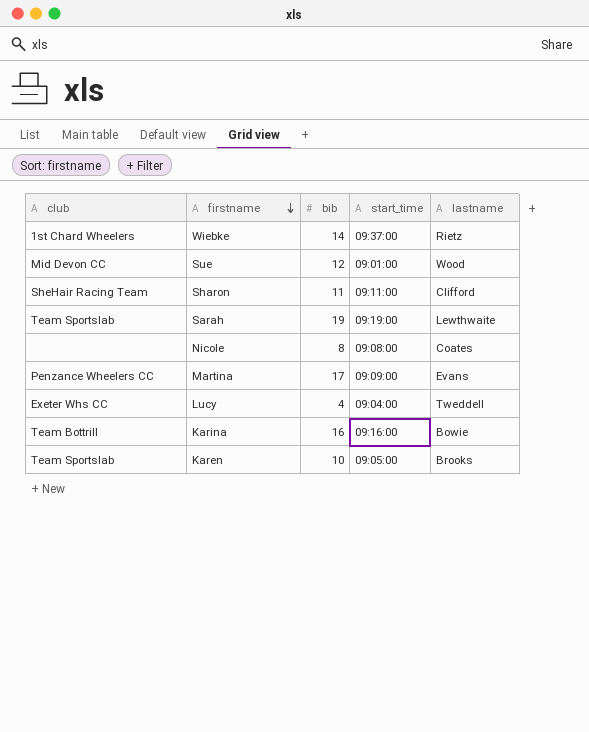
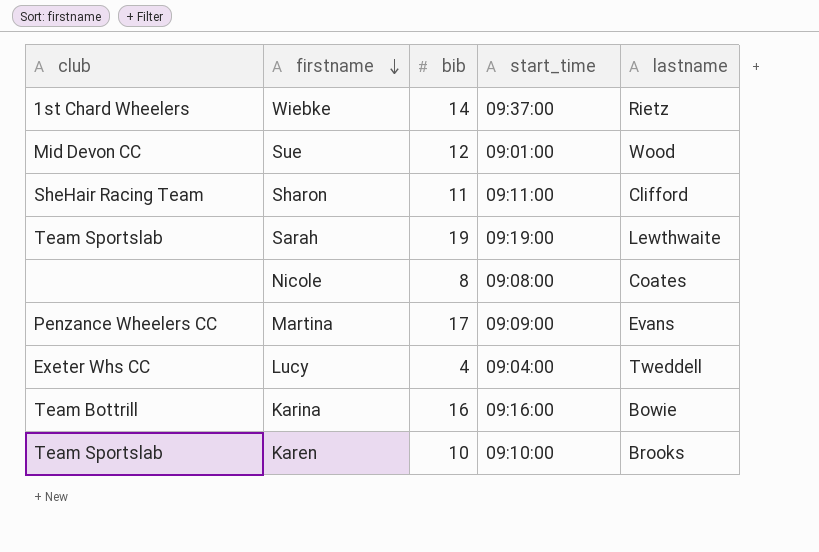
Karen | start_time: 09:05:00 -> 09:10:00

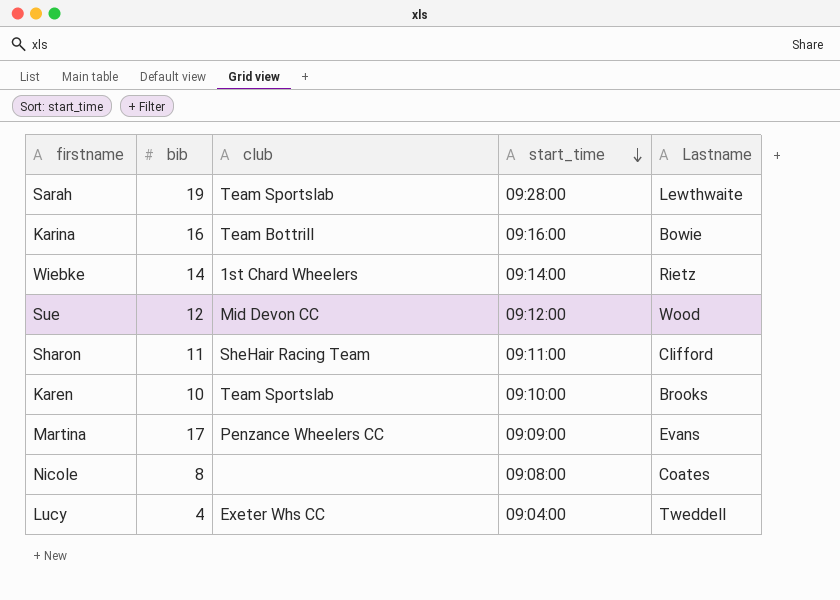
row order: firstname descending -> start_time descending
column club | position: 1 -> 3
column name: lastname -> Lastname
Sarah | start_time: 09:19:00 -> 09:28:00
Wiebke | start_time: 09:37:00 -> 09:14:00
Sue | start_time: 09:01:00 -> 09:12:00

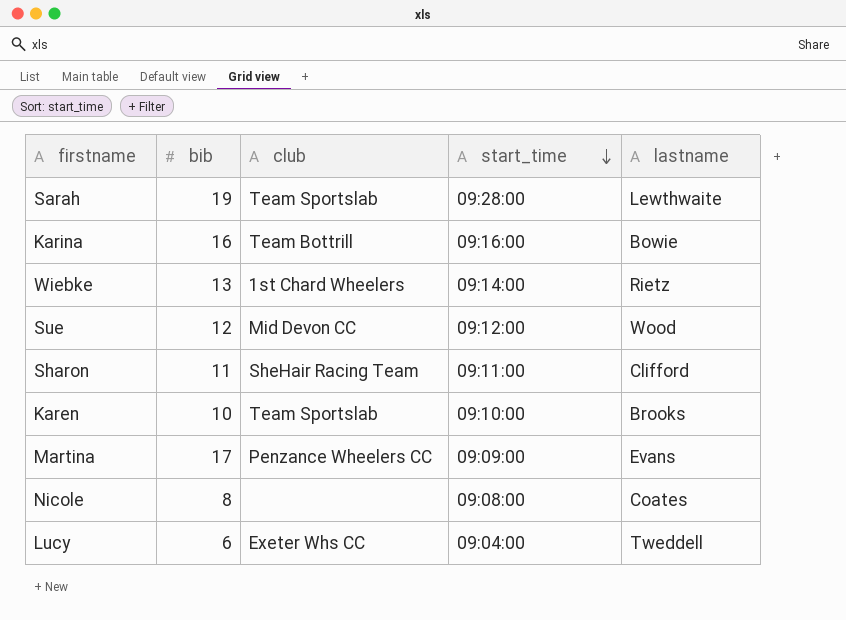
column name: Lastname -> lastname
Wiebke | bib: 14 -> 13
Lucy | bib: 4 -> 6

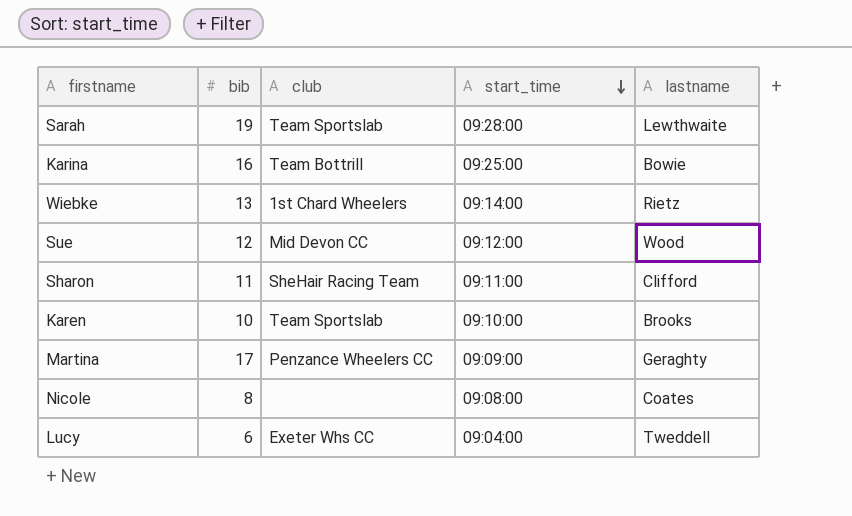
Karina | start_time: 09:16:00 -> 09:25:00
Martina | lastname: Evans -> Geraghty

